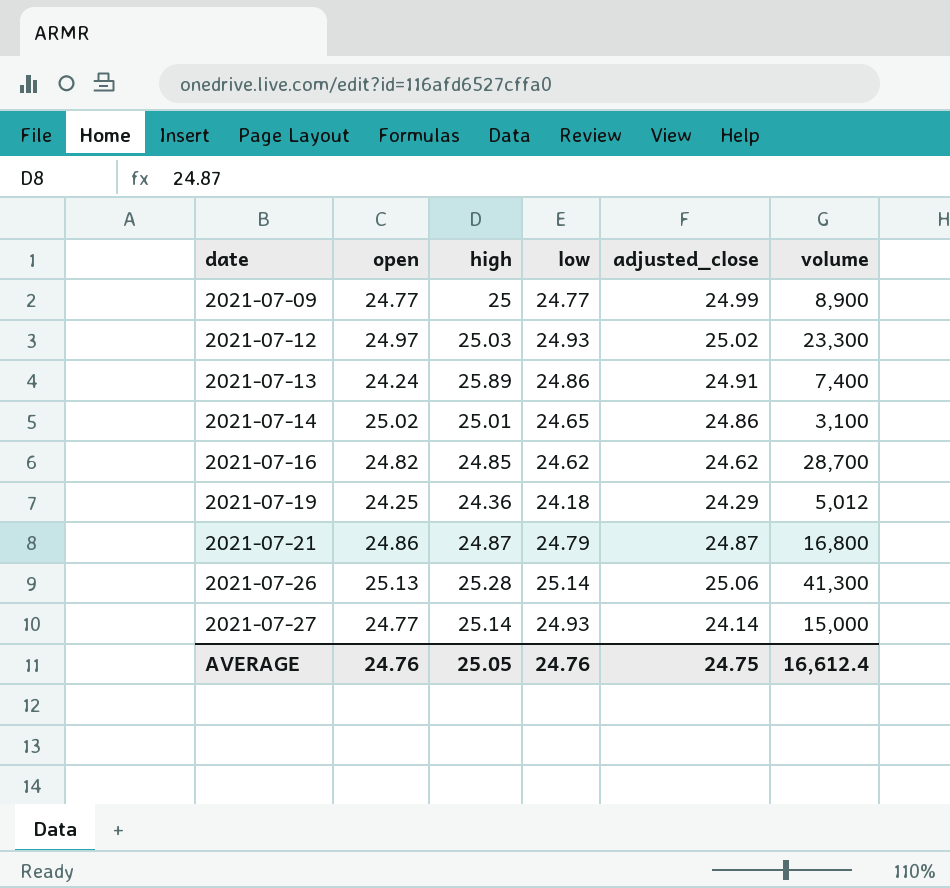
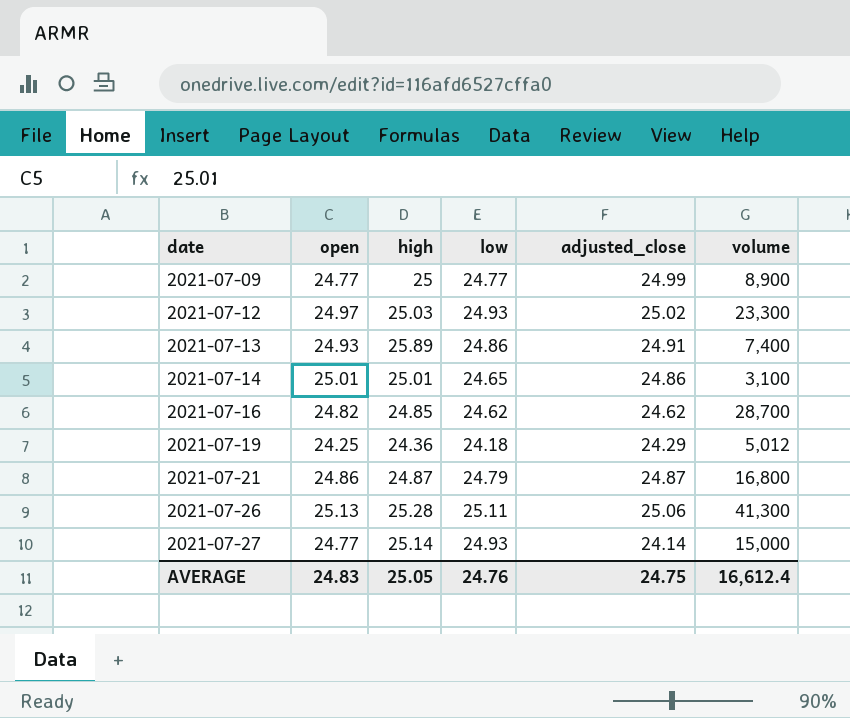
2021-07-13 | open: 24.24 -> 24.93
2021-07-14 | open: 25.02 -> 25.01
2021-07-26 | low: 25.14 -> 25.11
AVERAGE | open: 24.76 -> 24.83

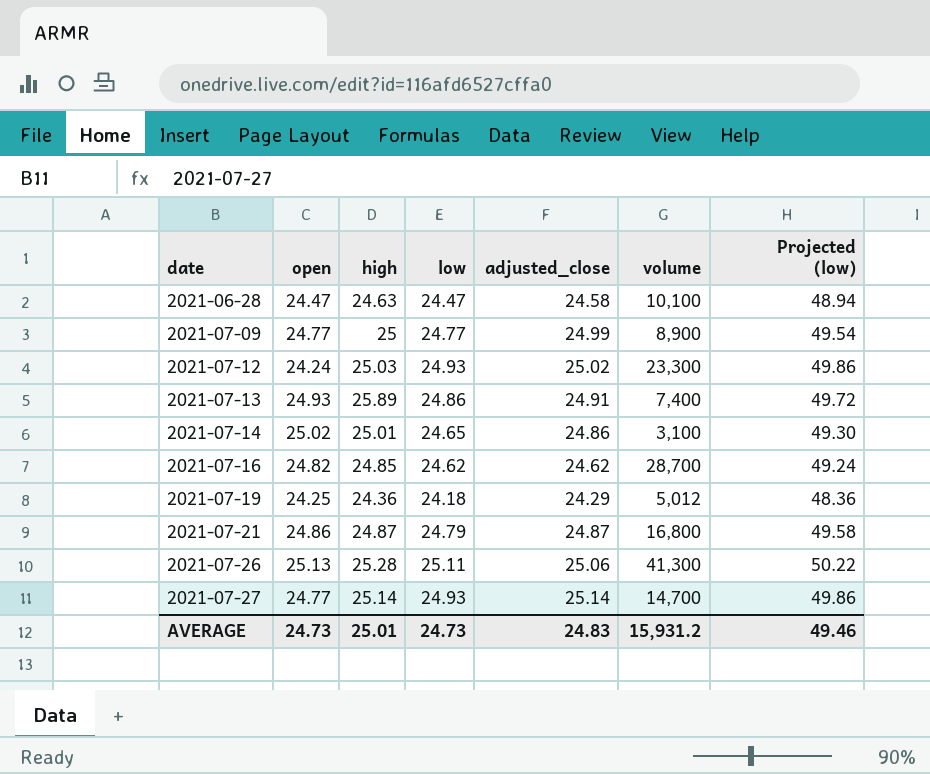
column Projected (low) | formula: none -> [low] * 2
row 2021-06-28: none -> 24.47 | 24.63 | 24.47 | 24.58 | 10,100 | 48.94
2021-07-12 | open: 24.97 -> 24.24
2021-07-14 | open: 25.01 -> 25.02
2021-07-27 | adjusted_close: 24.14 -> 25.14
2021-07-27 | volume: 15,000 -> 14,700
AVERAGE | open: 24.83 -> 24.73
AVERAGE | high: 25.05 -> 25.01
AVERAGE | low: 24.76 -> 24.73
AVERAGE | adjusted_close: 24.75 -> 24.83
AVERAGE | volume: 16,612.4 -> 15,931.2

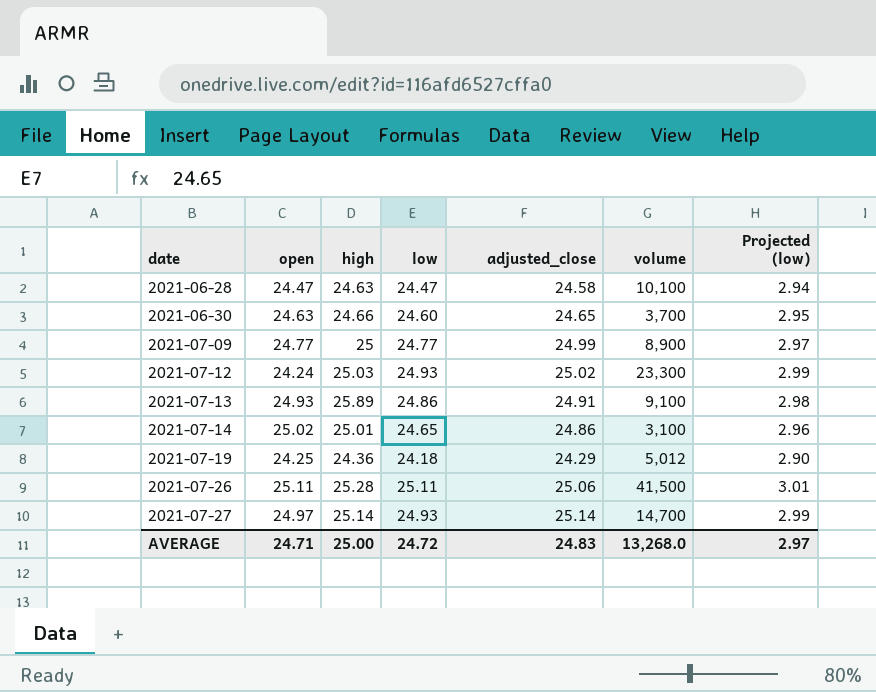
column Projected (low) | formula: [low] * 2 -> [low] * 0.12
row 2021-07-16: 24.82 | 24.85 | 24.62 | 24.62 | 28,700 | 49.24 -> none
row 2021-07-21: 24.86 | 24.87 | 24.79 | 24.87 | 16,800 | 49.58 -> none
row 2021-06-30: none -> 24.63 | 24.66 | 24.60 | 24.65 | 3,700 | 2.95
2021-07-13 | volume: 7,400 -> 9,100
2021-07-26 | open: 25.13 -> 25.11
2021-07-26 | volume: 41,300 -> 41,500
2021-07-27 | open: 24.77 -> 24.97
AVERAGE | open: 24.73 -> 24.71
AVERAGE | high: 25.01 -> 25.00
AVERAGE | low: 24.73 -> 24.72
AVERAGE | volume: 15,931.2 -> 13,268.0
AVERAGE | Projected (low): 49.46 -> 2.97

